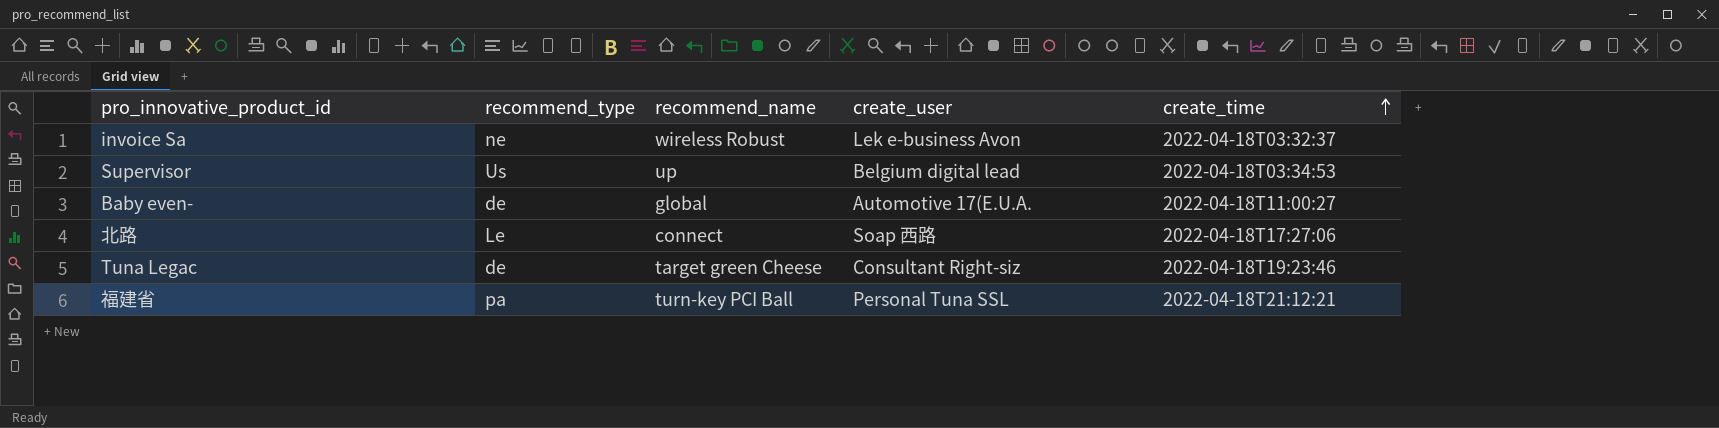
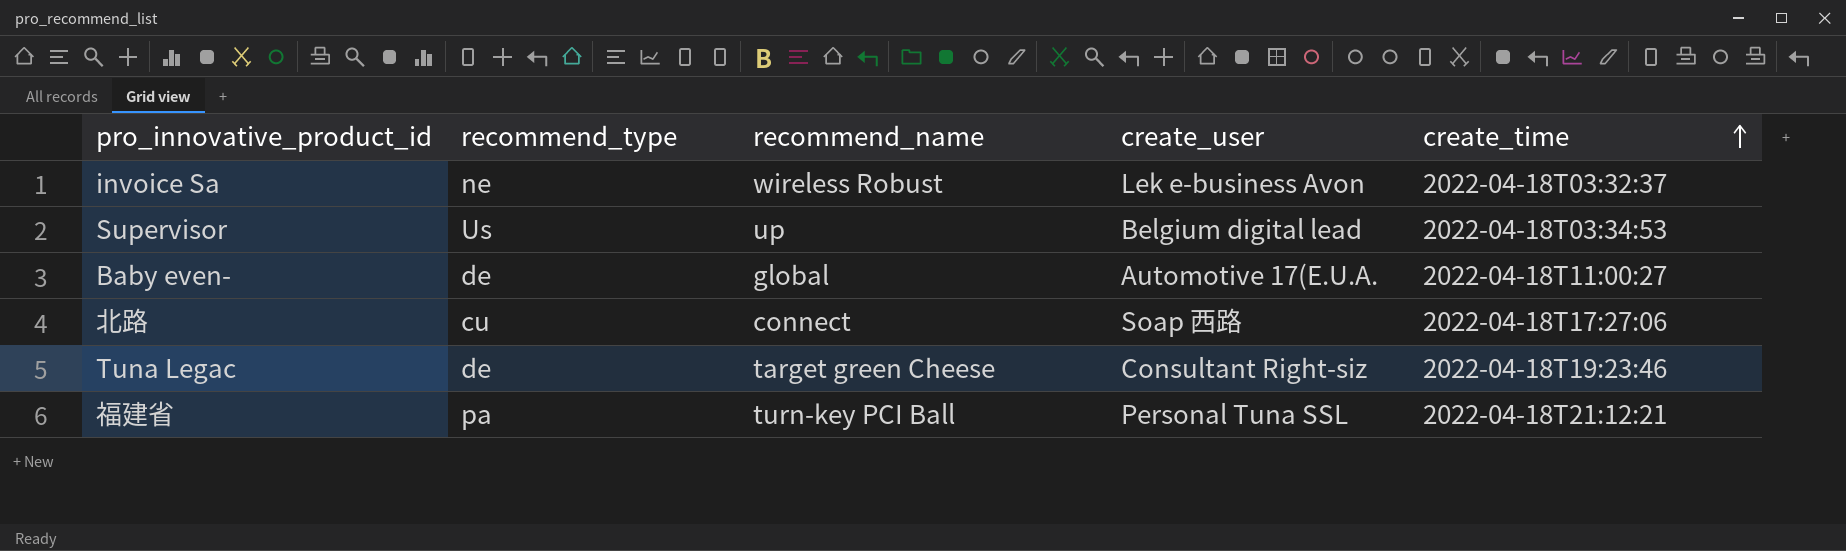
北路 | recommend_type: Le -> cu

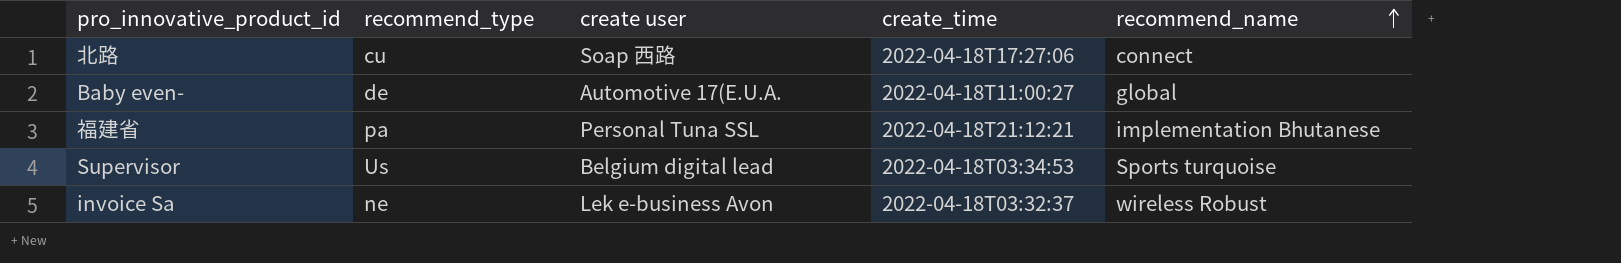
row order: create_time ascending -> recommend_name ascending
column name: create_user -> create user
column recommend_name | position: 3 -> 5
row Tuna Legac: de | target green Cheese | Consultant Right-siz | 2022-04-18T19:23:46 -> none
福建省 | recommend_name: turn-key PCI Ball -> implementation Bhutanese
Supervisor | recommend_name: up -> Sports turquoise

